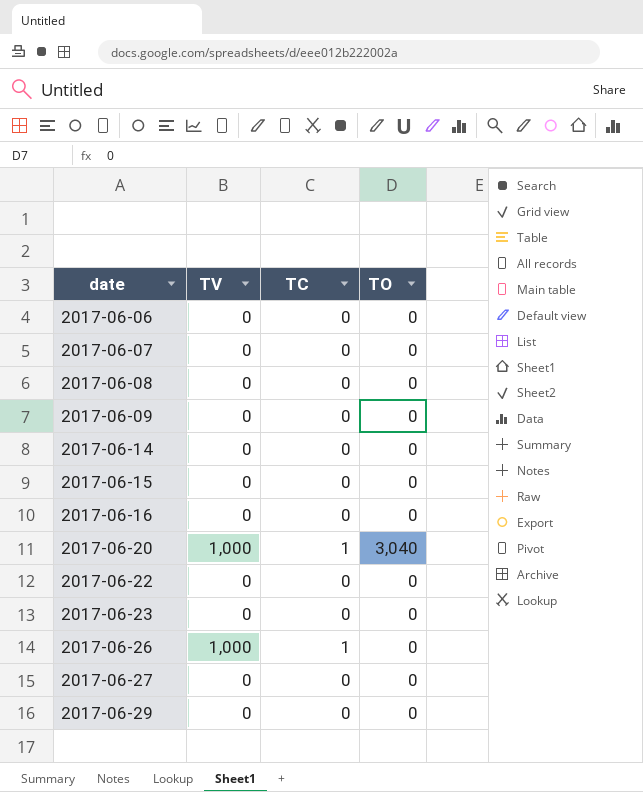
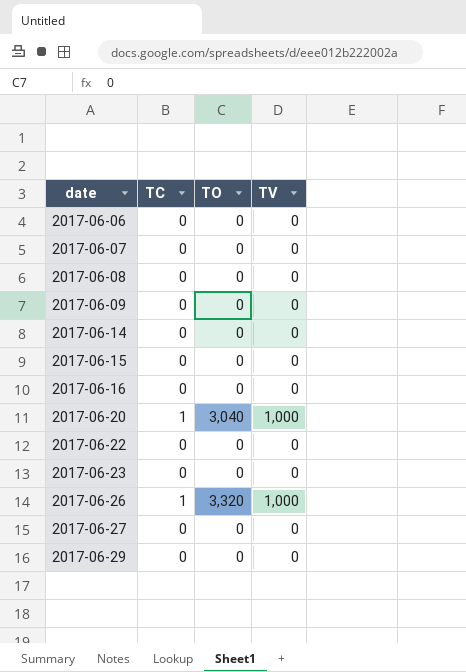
column TV | position: 2 -> 4
2017-06-26 | TO: 0 -> 3,320

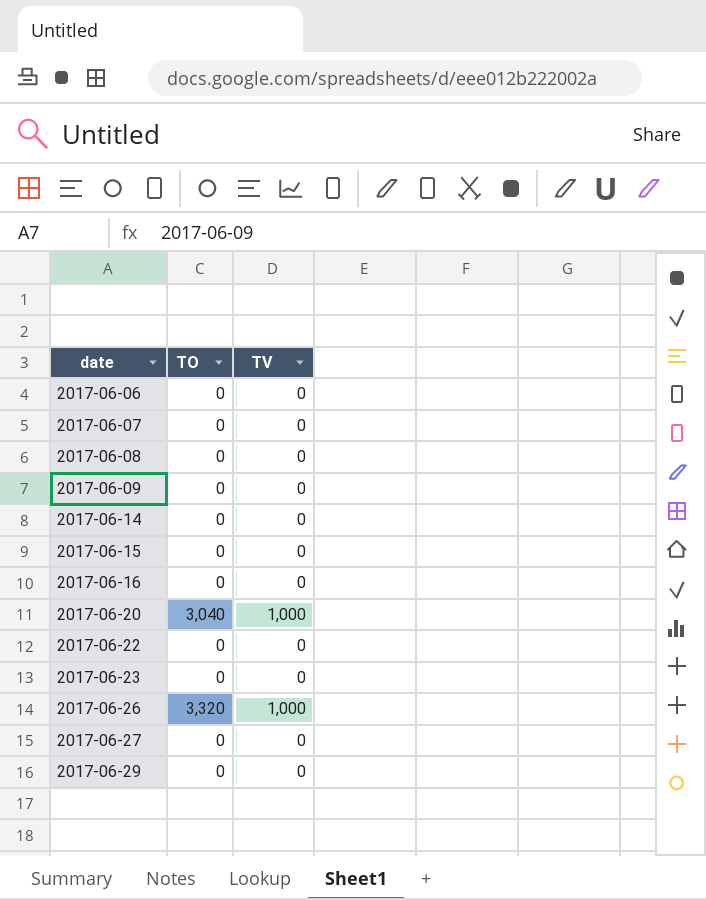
column TC | position: 2 -> none

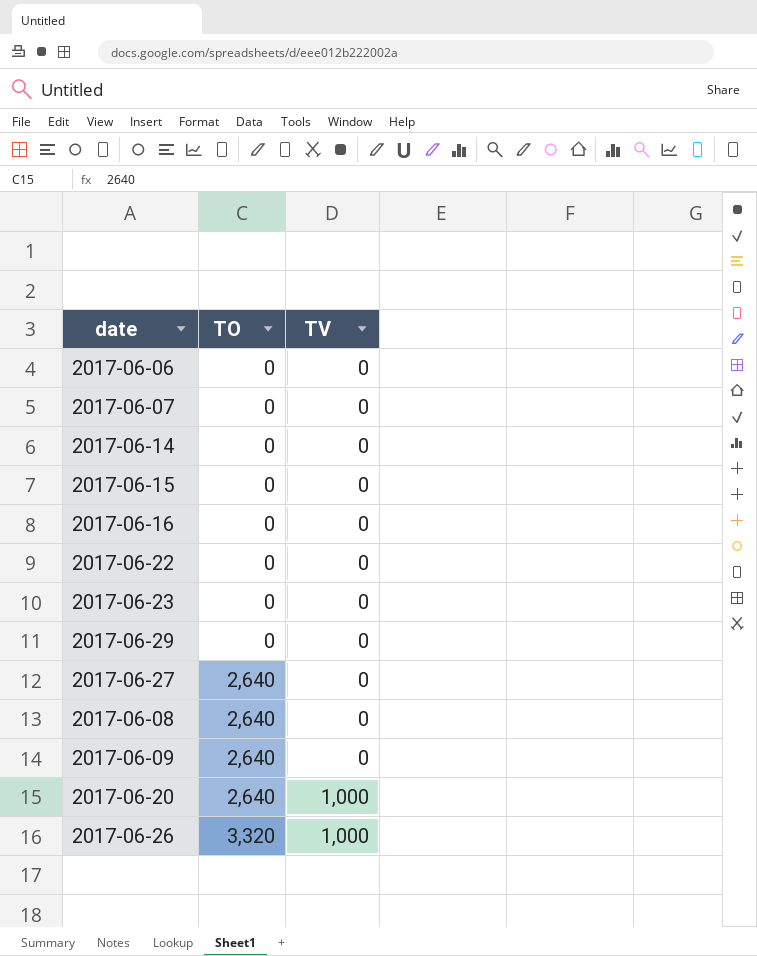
row order: date ascending -> TO ascending
2017-06-27 | TO: 0 -> 2,640
2017-06-08 | TO: 0 -> 2,640
2017-06-09 | TO: 0 -> 2,640
2017-06-20 | TO: 3,040 -> 2,640

